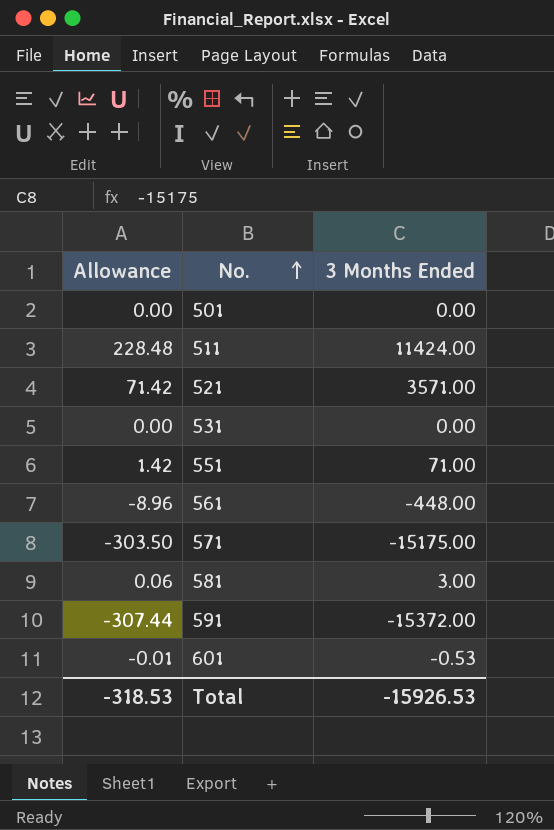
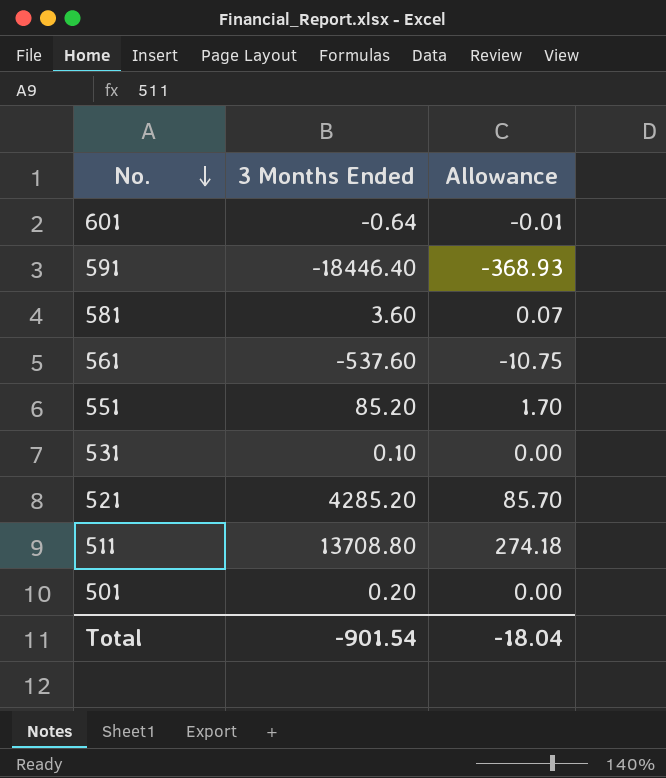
row order: No. ascending -> No. descending
column Allowance | position: 1 -> 3
row 571: -303.50 | -15175.00 -> none
601 | 3 Months Ended: -0.53 -> -0.64
591 | 3 Months Ended: -15372.00 -> -18446.40
591 | Allowance: -307.44 -> -368.93
581 | 3 Months Ended: 3.00 -> 3.60
581 | Allowance: 0.06 -> 0.07
561 | 3 Months Ended: -448.00 -> -537.60
561 | Allowance: -8.96 -> -10.75
551 | 3 Months Ended: 71.00 -> 85.20
551 | Allowance: 1.42 -> 1.70
531 | 3 Months Ended: 0.00 -> 0.10
521 | 3 Months Ended: 3571.00 -> 4285.20
521 | Allowance: 71.42 -> 85.70
511 | 3 Months Ended: 11424.00 -> 13708.80
511 | Allowance: 228.48 -> 274.18
501 | 3 Months Ended: 0.00 -> 0.20
Total | 3 Months Ended: -15926.53 -> -901.54
Total | Allowance: -318.53 -> -18.04

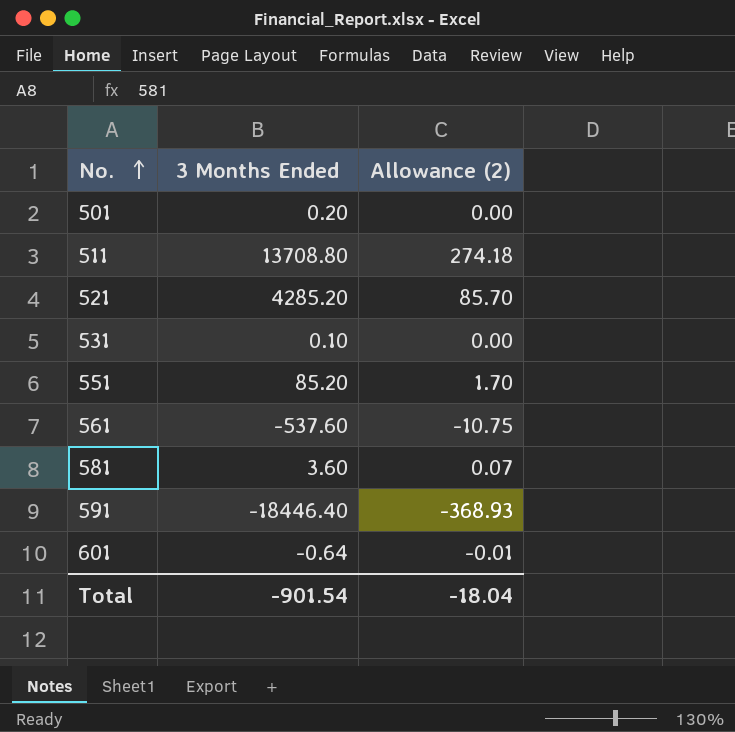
row order: No. descending -> No. ascending
column name: Allowance -> Allowance (2)

